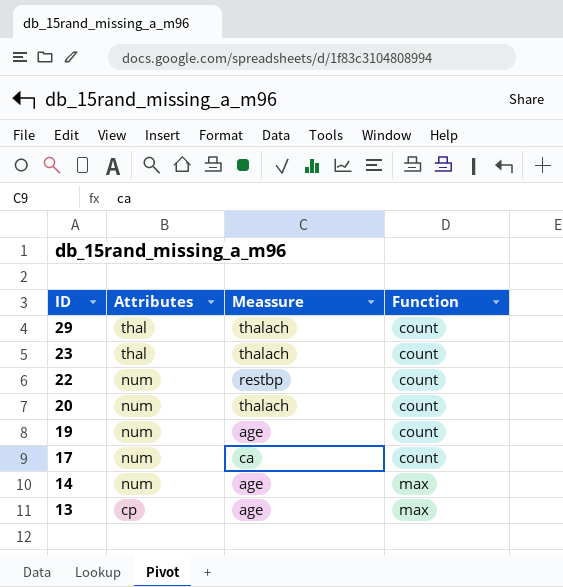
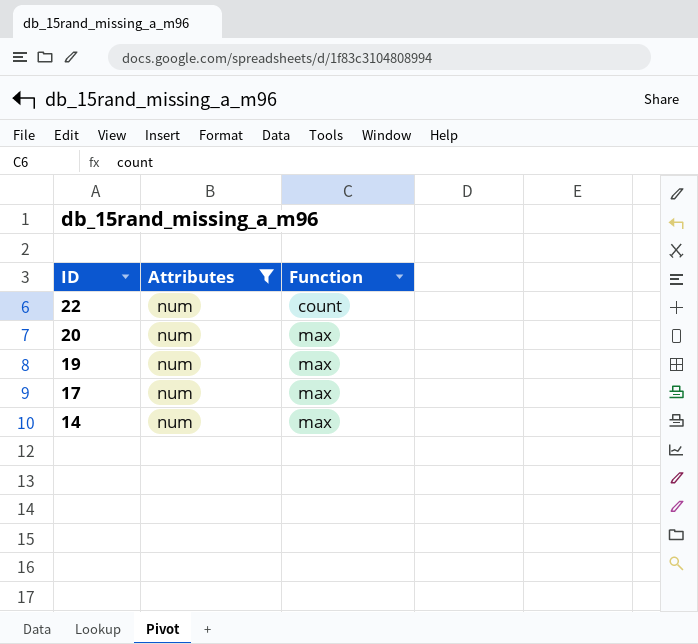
filter: none -> Attributes = num
column Meassure | position: 3 -> none
20 | Function: count -> max
19 | Function: count -> max
17 | Function: count -> max

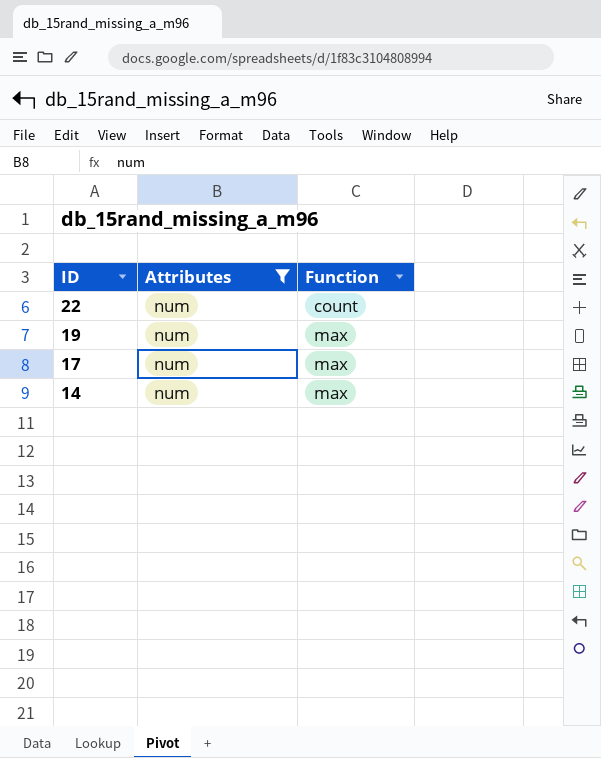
row 20: num | max -> none

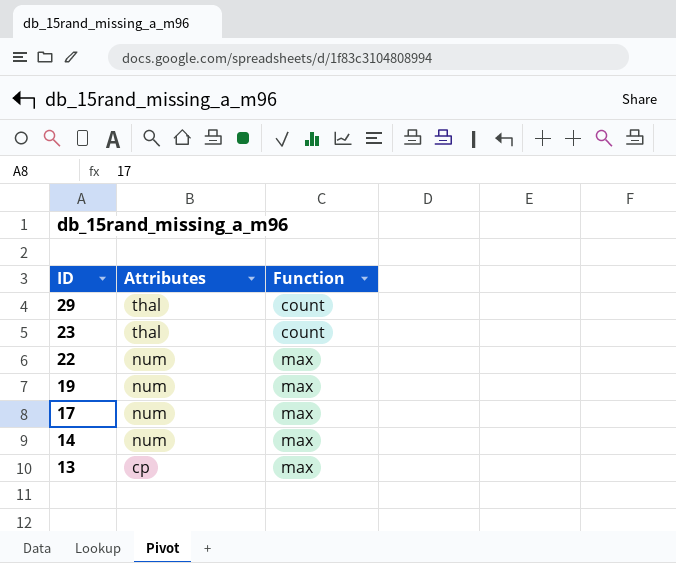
filter: Attributes = num -> none
22 | Function: count -> max

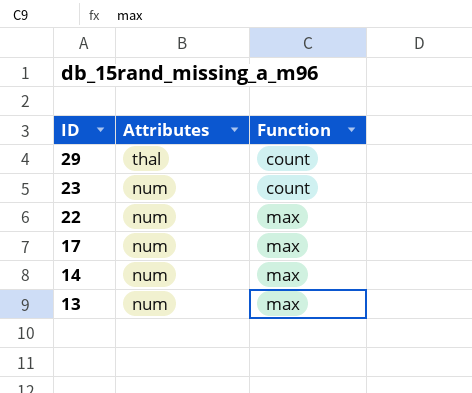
row 19: num | max -> none
23 | Attributes: thal -> num
13 | Attributes: cp -> num

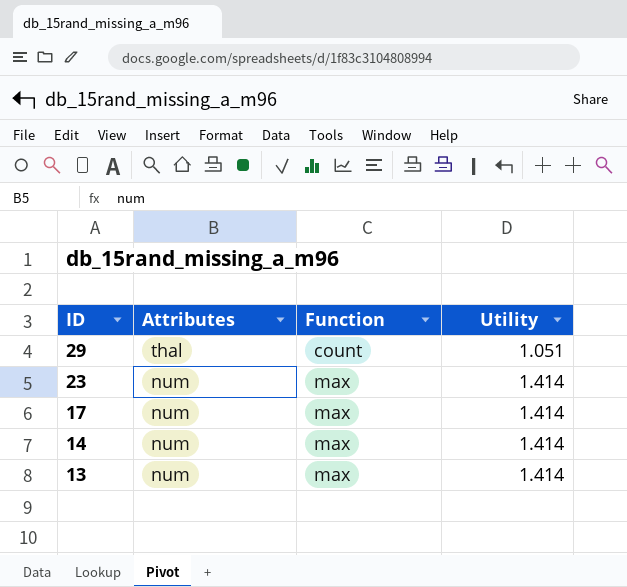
column Utility | position: none -> 4
row 22: num | max -> none
23 | Function: count -> max

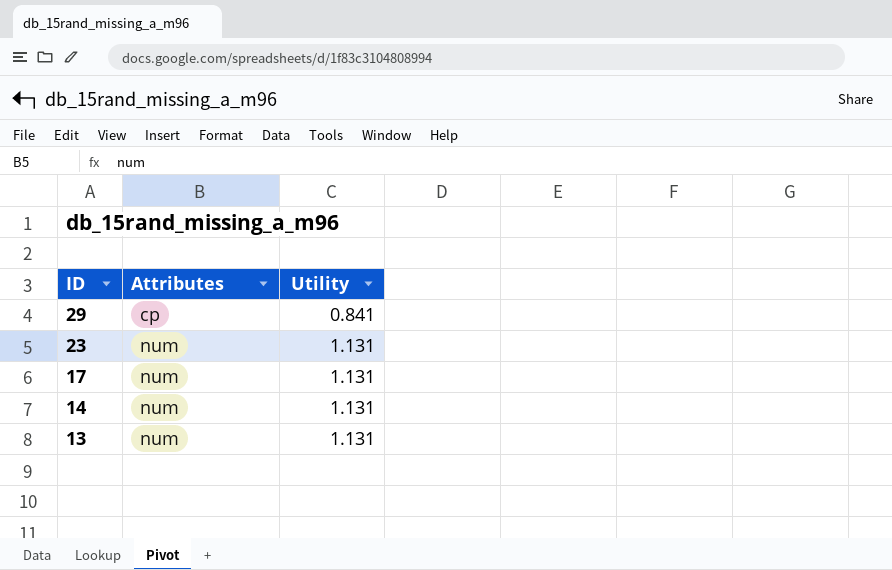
column Function | position: 3 -> none
29 | Attributes: thal -> cp
29 | Utility: 1.051 -> 0.841
23 | Utility: 1.414 -> 1.131
17 | Utility: 1.414 -> 1.131
14 | Utility: 1.414 -> 1.131
13 | Utility: 1.414 -> 1.131

